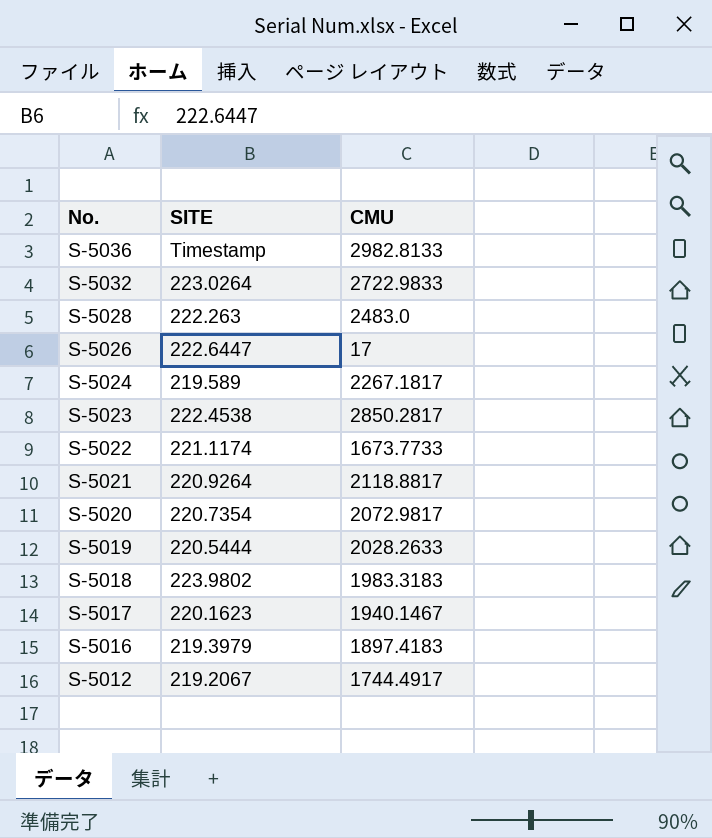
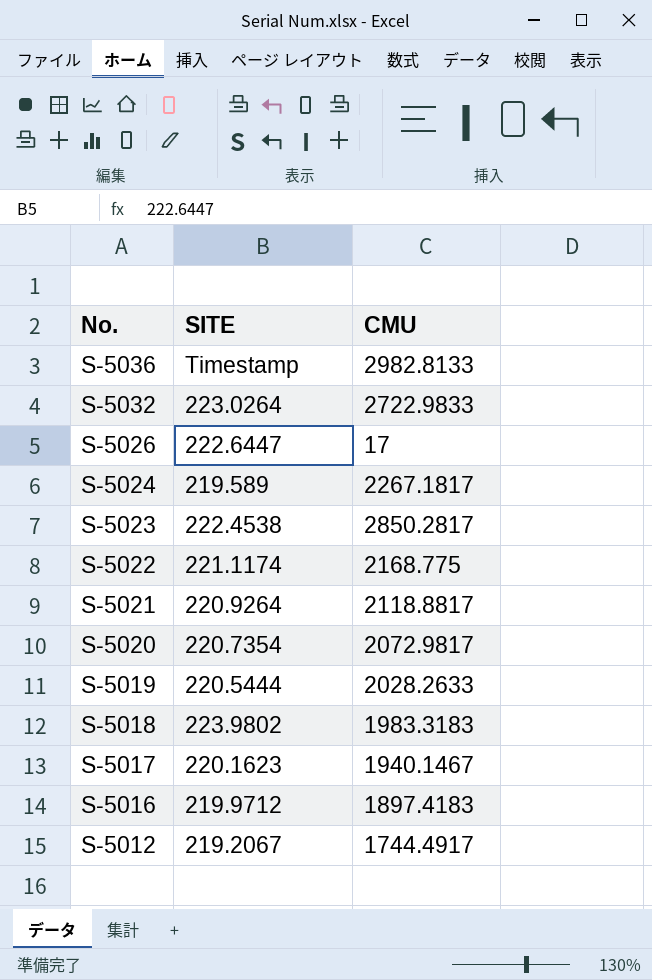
row S-5028: 222.263 | 2483.0 -> none
S-5022 | CMU: 1673.7733 -> 2168.775
S-5016 | SITE: 219.3979 -> 219.9712

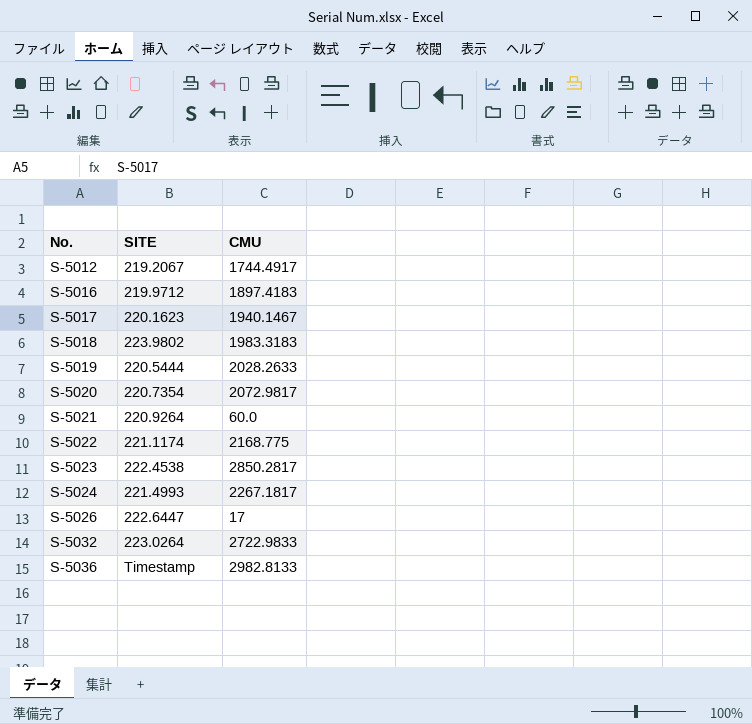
row order: No. descending -> No. ascending
S-5021 | CMU: 2118.8817 -> 60.0
S-5024 | SITE: 219.589 -> 221.4993

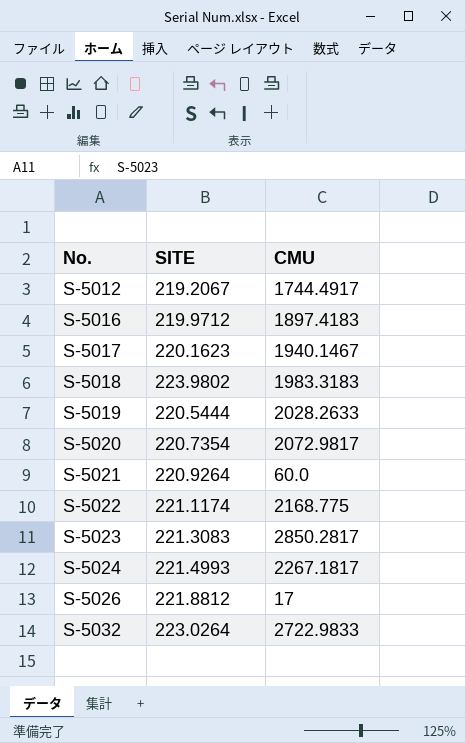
row S-5036: Timestamp | 2982.8133 -> none
S-5023 | SITE: 222.4538 -> 221.3083
S-5026 | SITE: 222.6447 -> 221.8812

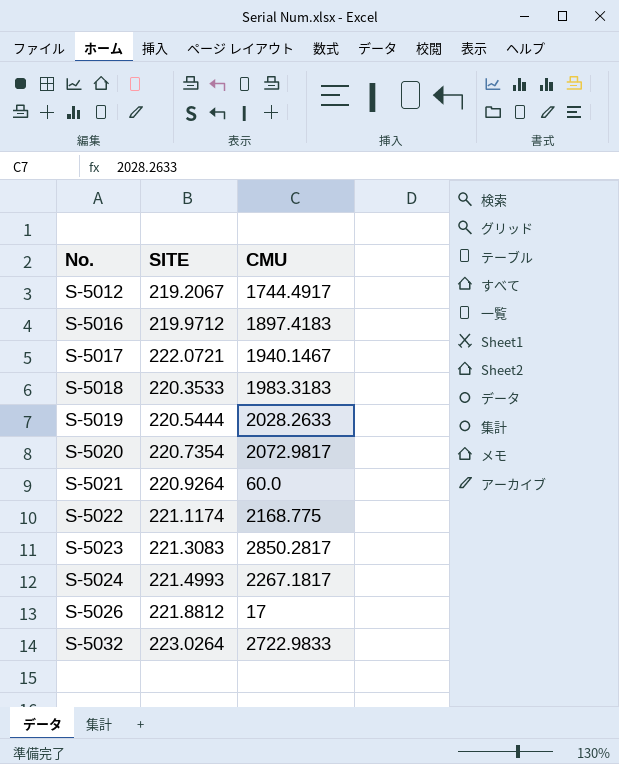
S-5017 | SITE: 220.1623 -> 222.0721
S-5018 | SITE: 223.9802 -> 220.3533

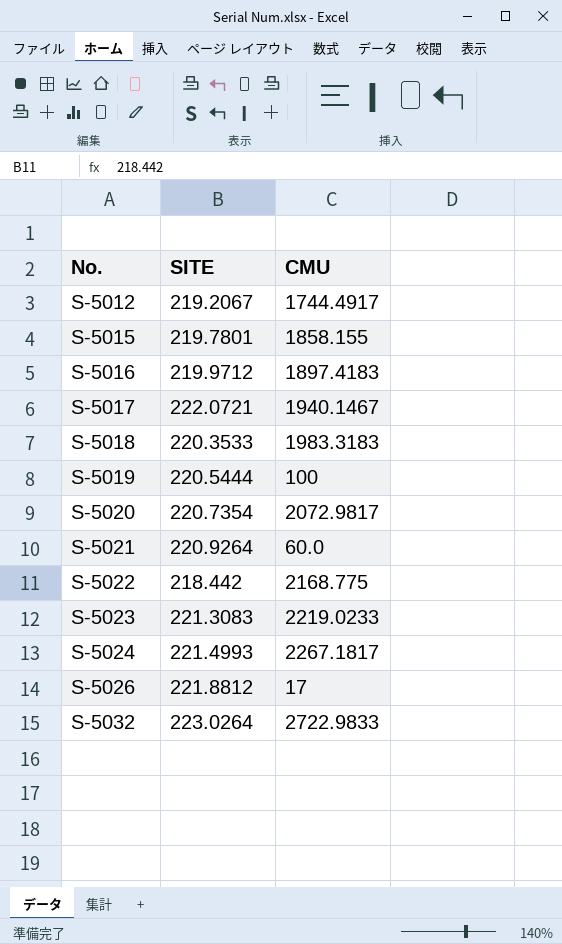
row S-5015: none -> 219.7801 | 1858.155
S-5019 | CMU: 2028.2633 -> 100
S-5022 | SITE: 221.1174 -> 218.442
S-5023 | CMU: 2850.2817 -> 2219.0233

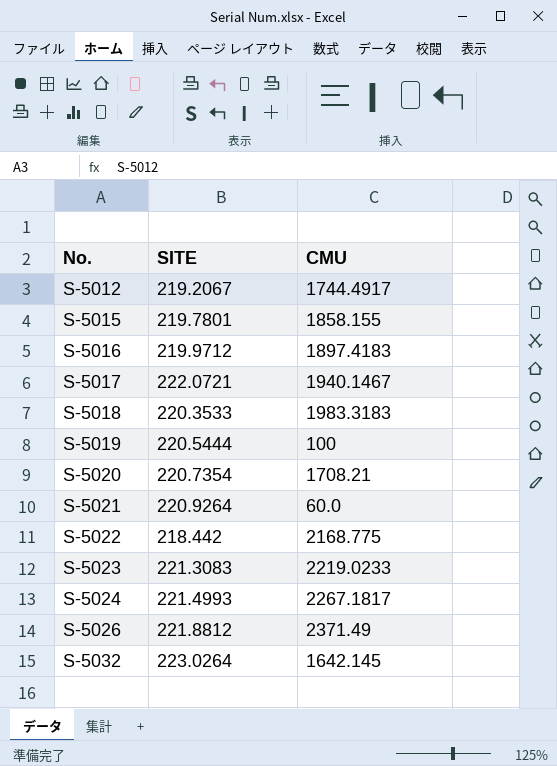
S-5020 | CMU: 2072.9817 -> 1708.21
S-5026 | CMU: 17 -> 2371.49
S-5032 | CMU: 2722.9833 -> 1642.145

